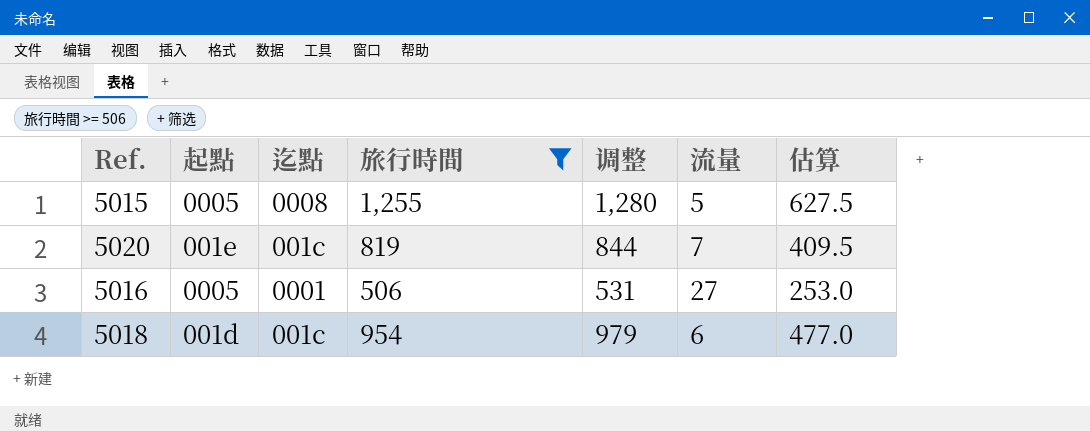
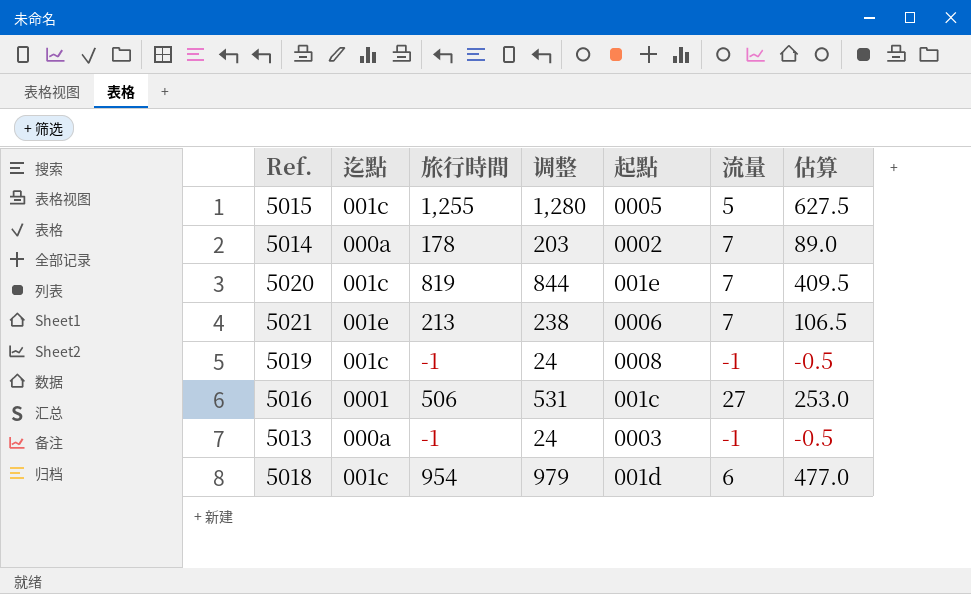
filter: 旅行時間 >= 506 -> none
column 起點 | position: 2 -> 5
5015 | 迄點: 0008 -> 001c
5016 | 起點: 0005 -> 001c

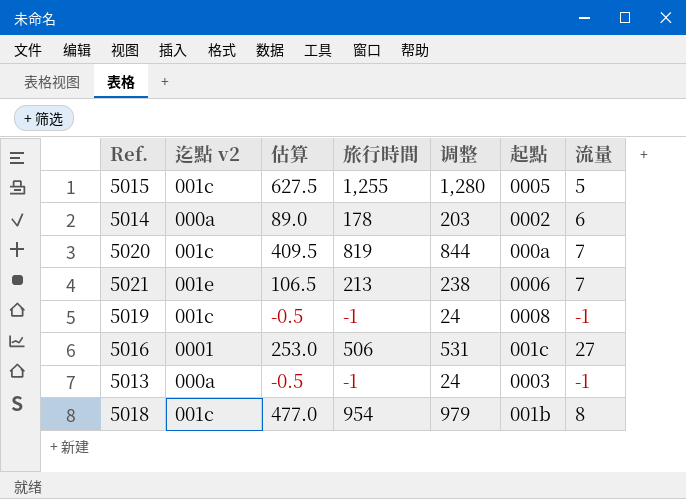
column name: 迄點 -> 迄點 v2
column 估算 | position: 7 -> 3
5014 | 流量: 7 -> 6
5020 | 起點: 001e -> 000a
5018 | 起點: 001d -> 001b
5018 | 流量: 6 -> 8

